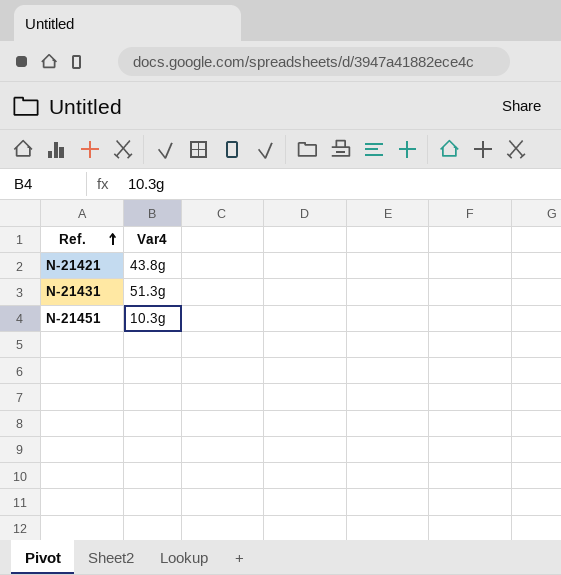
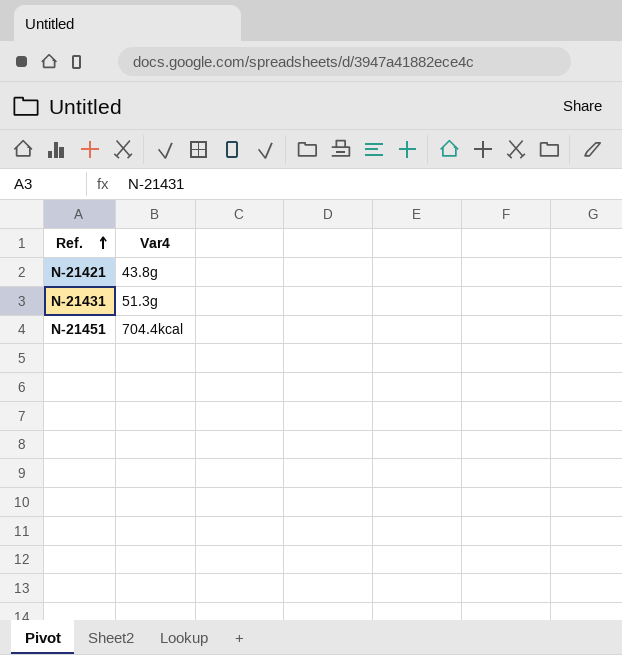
N-21451 | Var4: 10.3g -> 704.4kcal

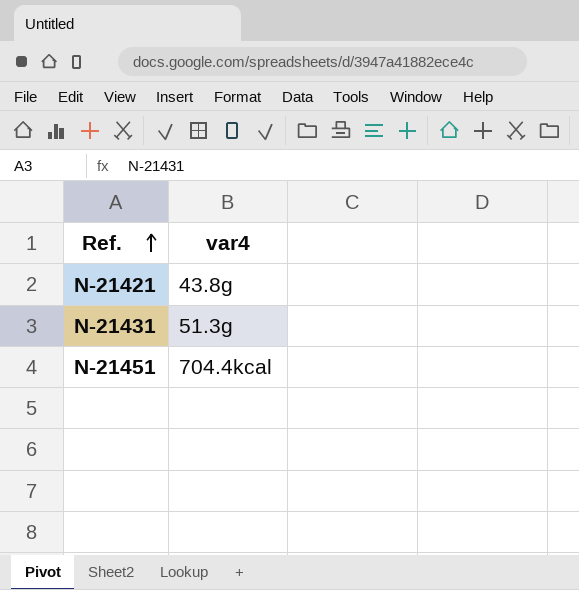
column name: Var4 -> var4

